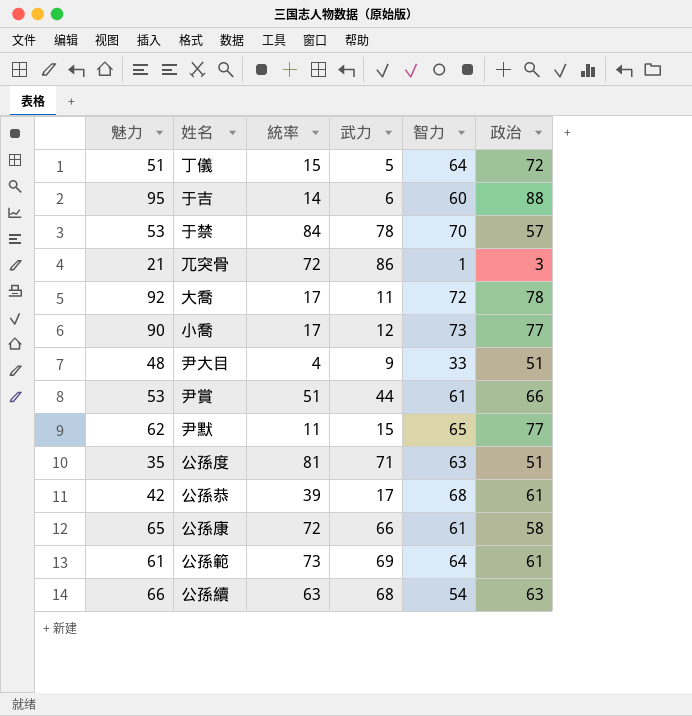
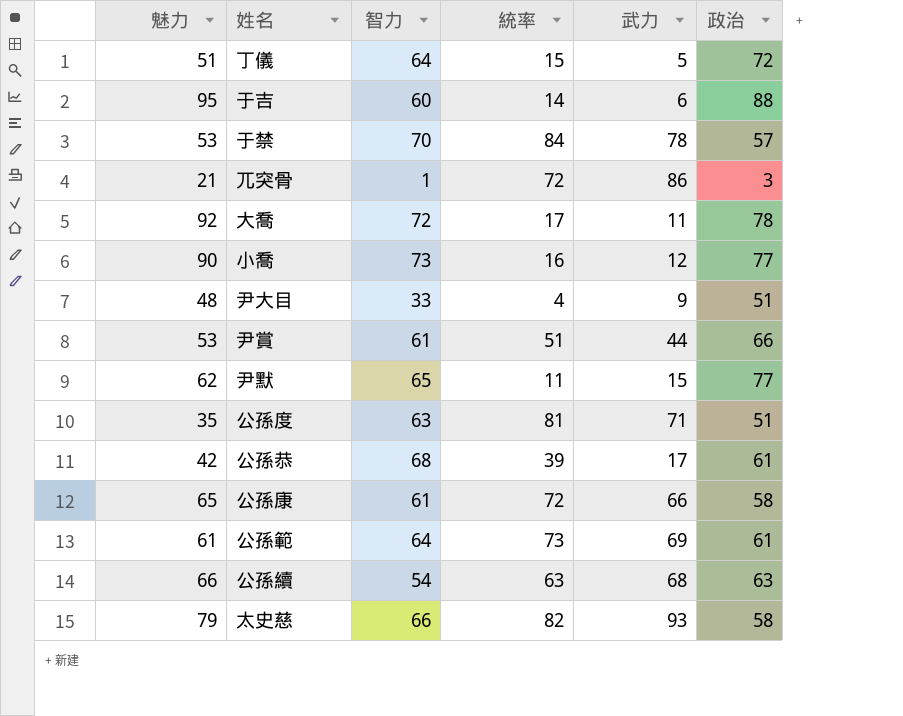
column 智力 | position: 5 -> 3
小喬 | 統率: 17 -> 16
row 太史慈: none -> 79 | 66 | 82 | 93 | 58

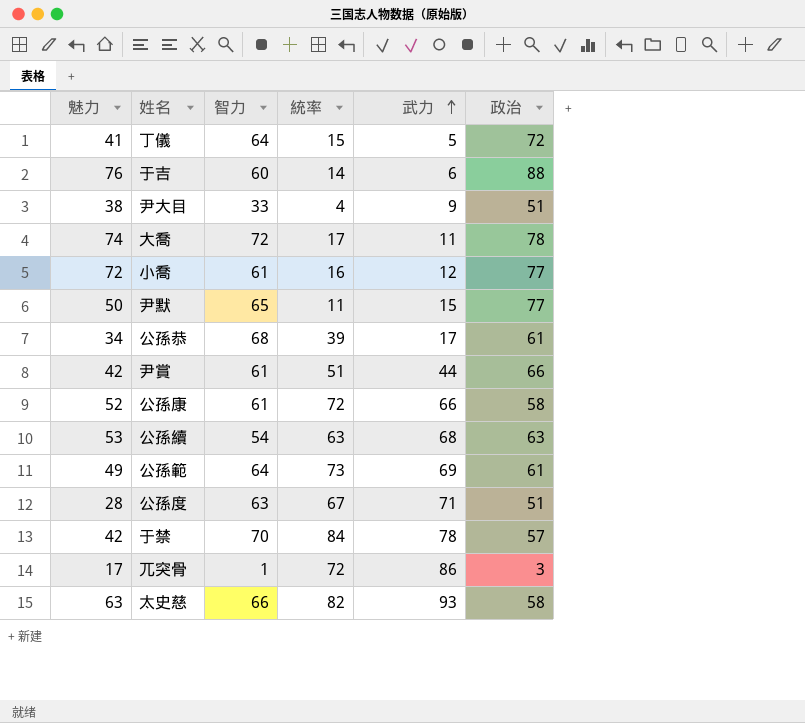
row order: none -> 武力 ascending
丁儀 | 魅力: 51 -> 41
于吉 | 魅力: 95 -> 76
尹大目 | 魅力: 48 -> 38
大喬 | 魅力: 92 -> 74
小喬 | 魅力: 90 -> 72
小喬 | 智力: 73 -> 61
尹默 | 魅力: 62 -> 50
公孫恭 | 魅力: 42 -> 34
尹賞 | 魅力: 53 -> 42
公孫康 | 魅力: 65 -> 52
公孫續 | 魅力: 66 -> 53
公孫範 | 魅力: 61 -> 49
公孫度 | 魅力: 35 -> 28
公孫度 | 統率: 81 -> 67
于禁 | 魅力: 53 -> 42
兀突骨 | 魅力: 21 -> 17
太史慈 | 魅力: 79 -> 63

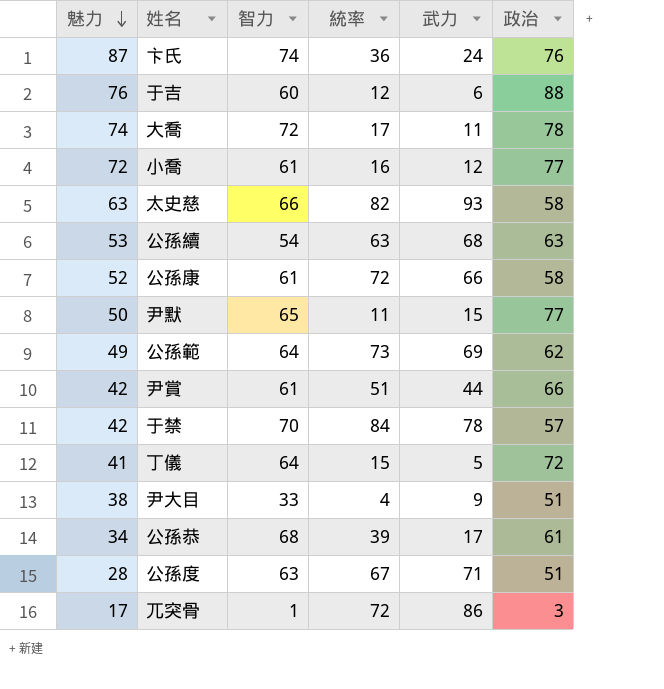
row order: 武力 ascending -> 魅力 descending
row 卞氏: none -> 87 | 74 | 36 | 24 | 76
于吉 | 統率: 14 -> 12
公孫範 | 政治: 61 -> 62

